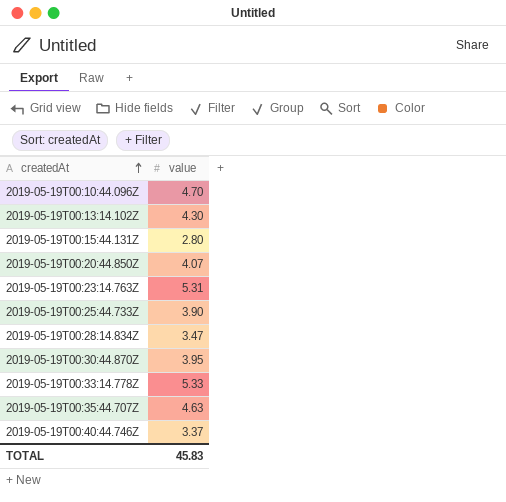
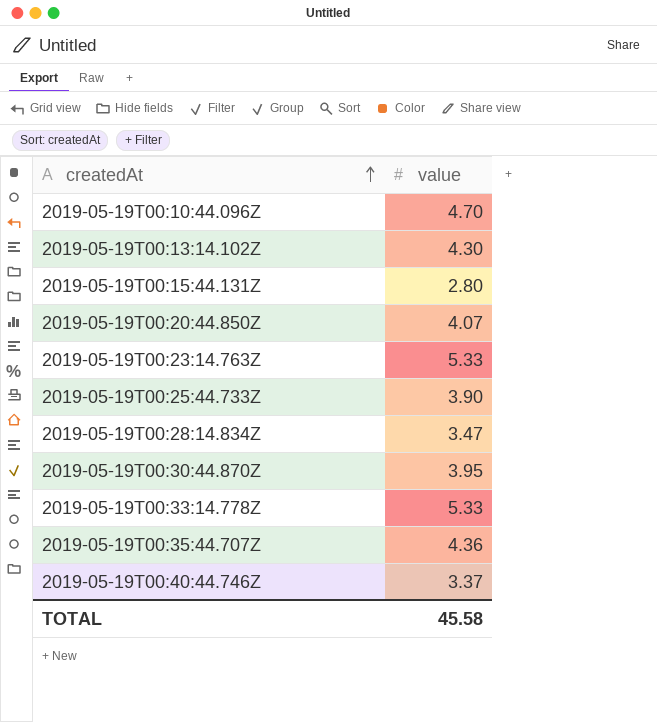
2019-05-19T00:23:14.763Z | value: 5.31 -> 5.33
2019-05-19T00:35:44.707Z | value: 4.63 -> 4.36
TOTAL | value: 45.83 -> 45.58

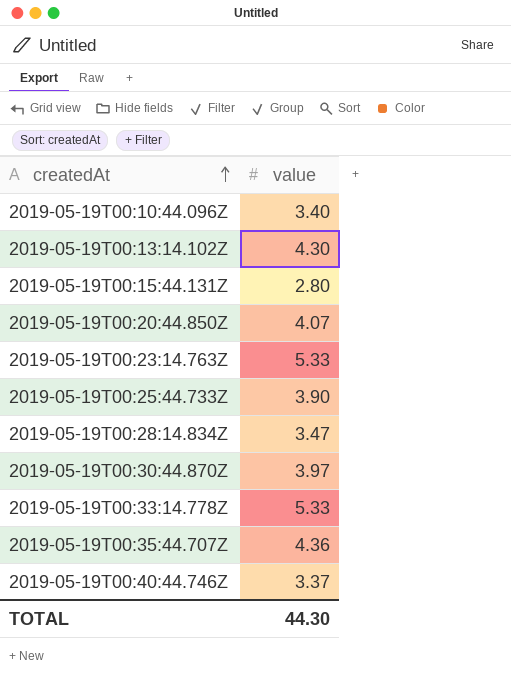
2019-05-19T00:10:44.096Z | value: 4.70 -> 3.40
2019-05-19T00:30:44.870Z | value: 3.95 -> 3.97
TOTAL | value: 45.58 -> 44.30

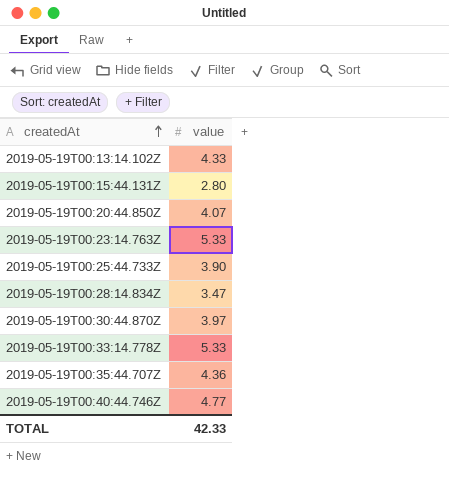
row 2019-05-19T00:10:44.096Z: 3.40 -> none
2019-05-19T00:13:14.102Z | value: 4.30 -> 4.33
2019-05-19T00:40:44.746Z | value: 3.37 -> 4.77
TOTAL | value: 44.30 -> 42.33

